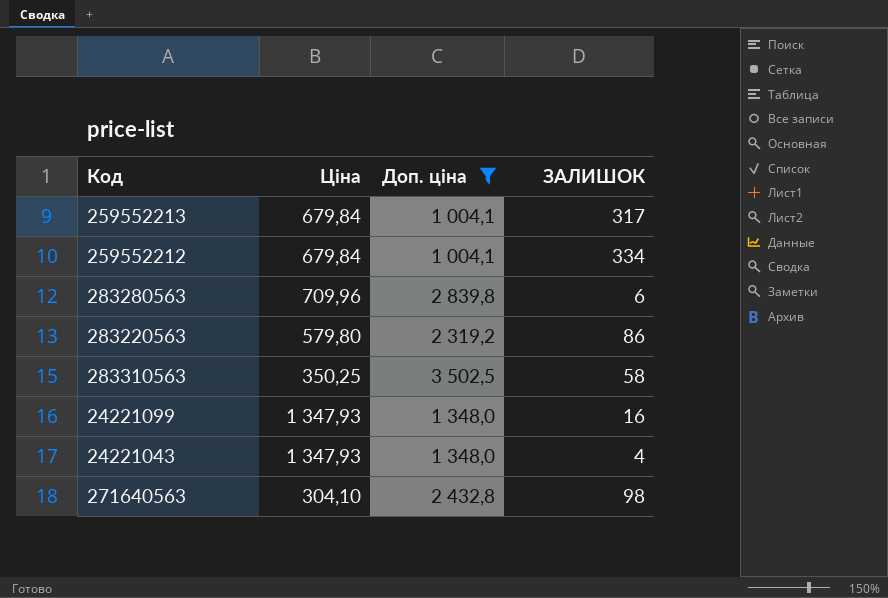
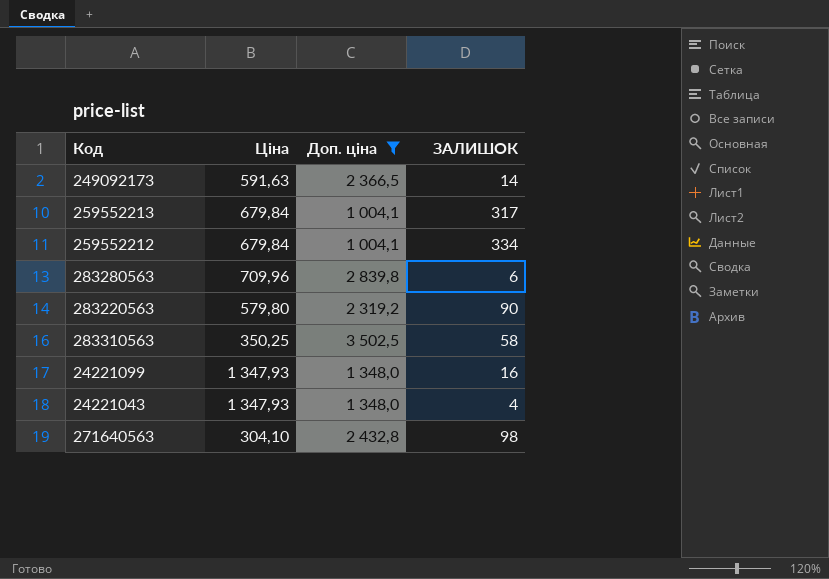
row 249092173: none -> 591,63 | 2 366,5 | 14
283220563 | ЗАЛИШОК: 86 -> 90

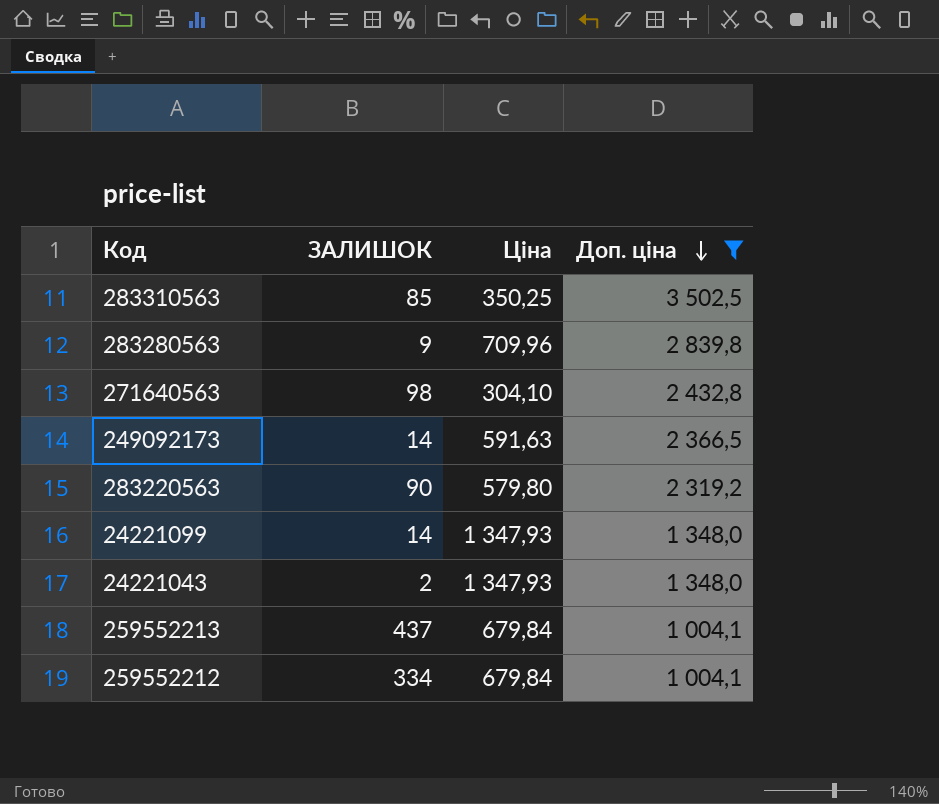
row order: none -> Доп. ціна descending
column ЗАЛИШОК | position: 4 -> 2
283310563 | ЗАЛИШОК: 58 -> 85
283280563 | ЗАЛИШОК: 6 -> 9
24221099 | ЗАЛИШОК: 16 -> 14
24221043 | ЗАЛИШОК: 4 -> 2
259552213 | ЗАЛИШОК: 317 -> 437

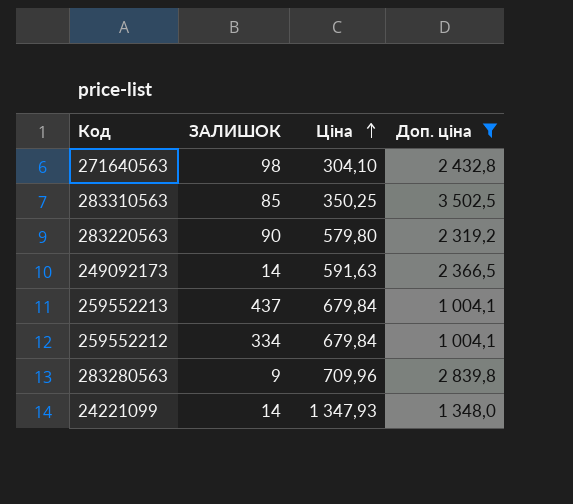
row order: Доп. ціна descending -> Ціна ascending
row 24221043: 2 | 1 347,93 | 1 348,0 -> none

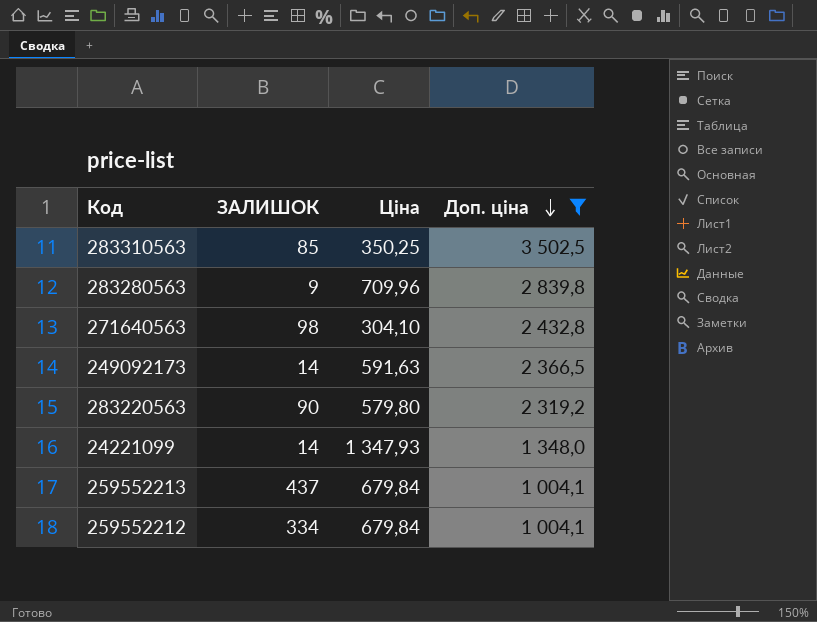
row order: Ціна ascending -> Доп. ціна descending

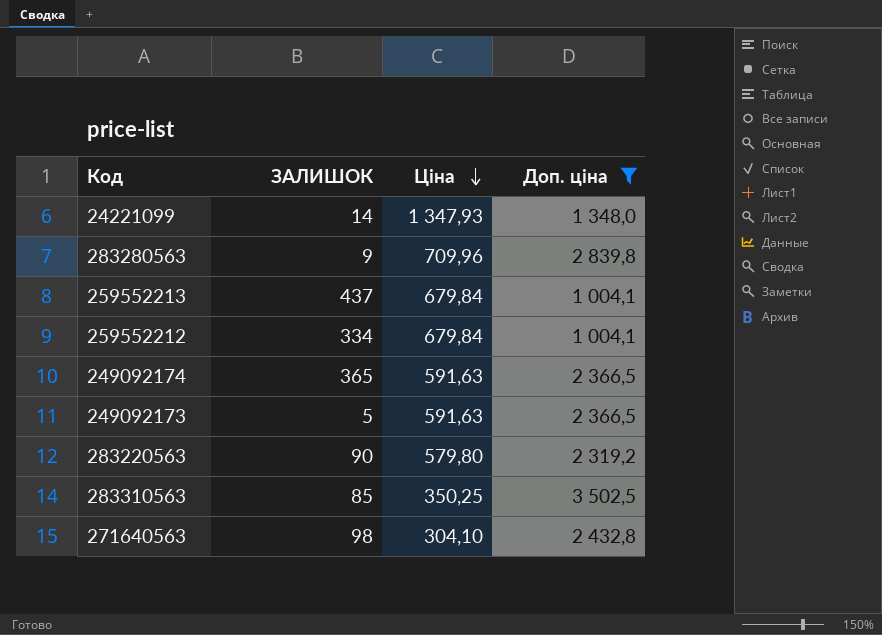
row order: Доп. ціна descending -> Ціна descending
row 249092174: none -> 365 | 591,63 | 2 366,5
249092173 | ЗАЛИШОК: 14 -> 5

